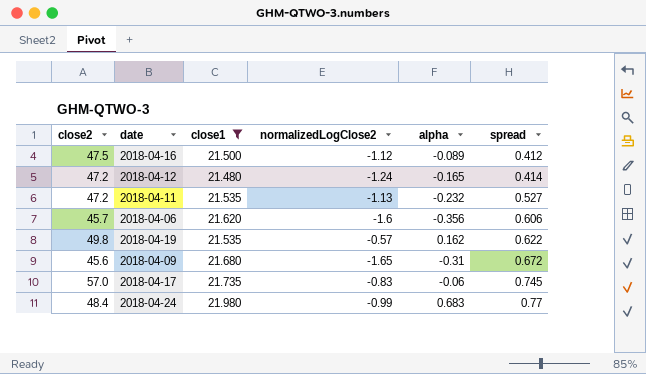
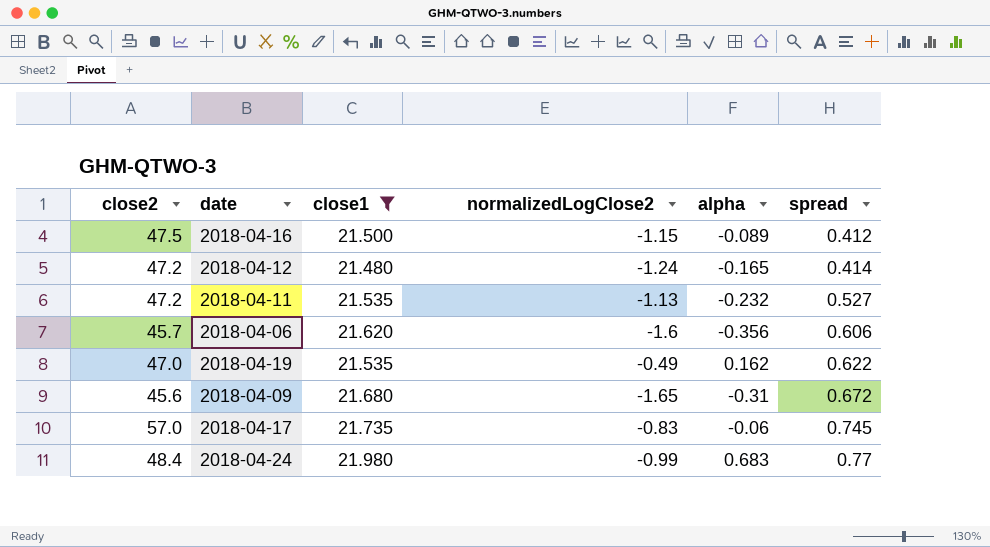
2018-04-16 | normalizedLogClose2: -1.12 -> -1.15
2018-04-19 | close2: 49.8 -> 47.0
2018-04-19 | normalizedLogClose2: -0.57 -> -0.49

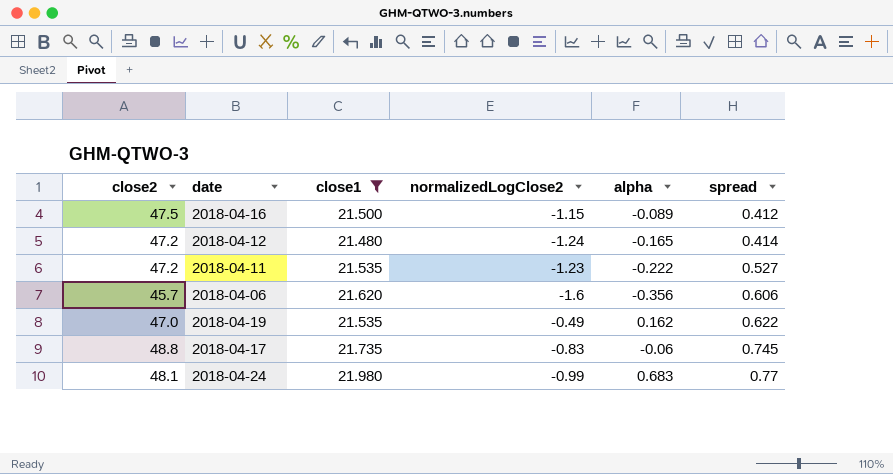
row 2018-04-09: 45.6 | 21.680 | -1.65 | -0.31 | 0.672 -> none
2018-04-11 | normalizedLogClose2: -1.13 -> -1.23
2018-04-11 | alpha: -0.232 -> -0.222
2018-04-17 | close2: 57.0 -> 48.8
2018-04-24 | close2: 48.4 -> 48.1

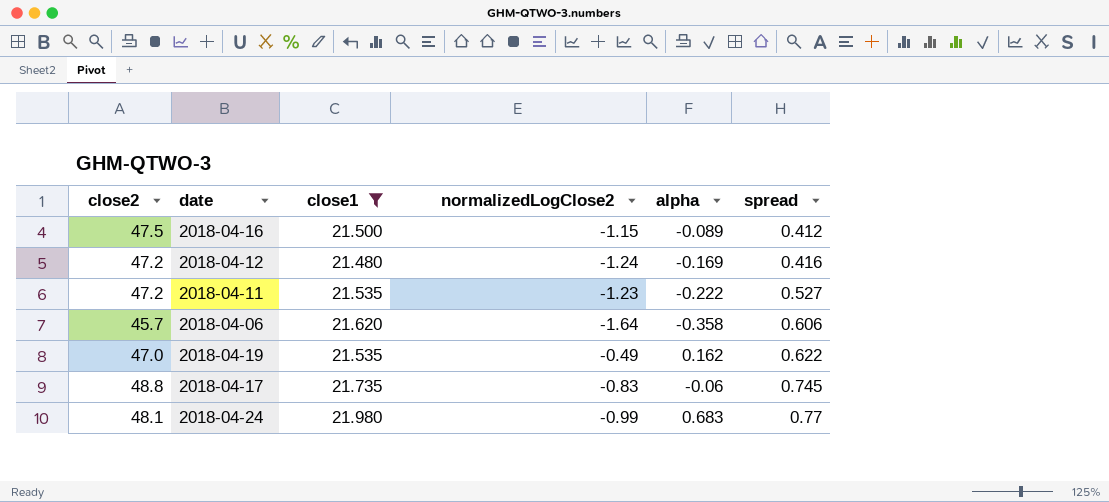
2018-04-12 | alpha: -0.165 -> -0.169
2018-04-12 | spread: 0.414 -> 0.416
2018-04-06 | normalizedLogClose2: -1.6 -> -1.64
2018-04-06 | alpha: -0.356 -> -0.358

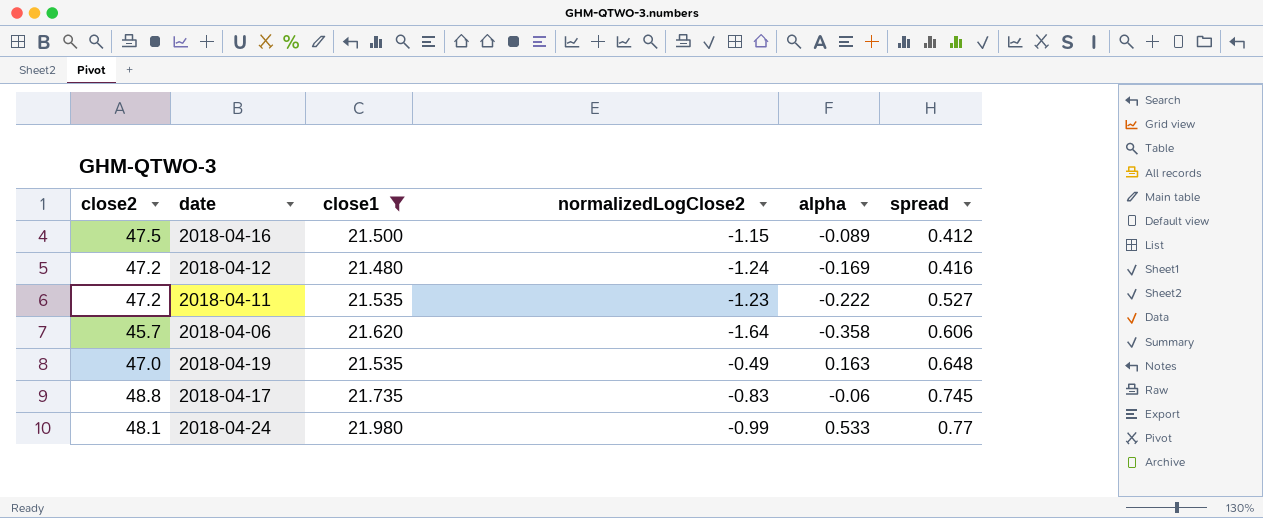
2018-04-19 | alpha: 0.162 -> 0.163
2018-04-19 | spread: 0.622 -> 0.648
2018-04-24 | alpha: 0.683 -> 0.533

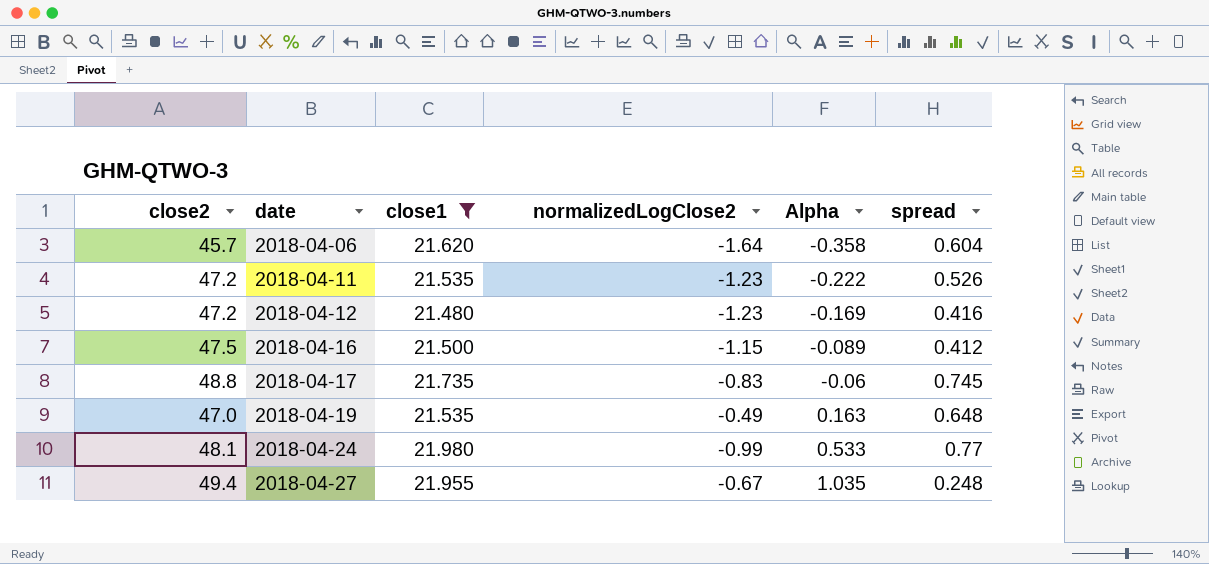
row order: spread ascending -> date ascending
column name: alpha -> Alpha
2018-04-06 | spread: 0.606 -> 0.604
2018-04-11 | spread: 0.527 -> 0.526
2018-04-12 | normalizedLogClose2: -1.24 -> -1.23
row 2018-04-27: none -> 49.4 | 21.955 | -0.67 | 1.035 | 0.248

